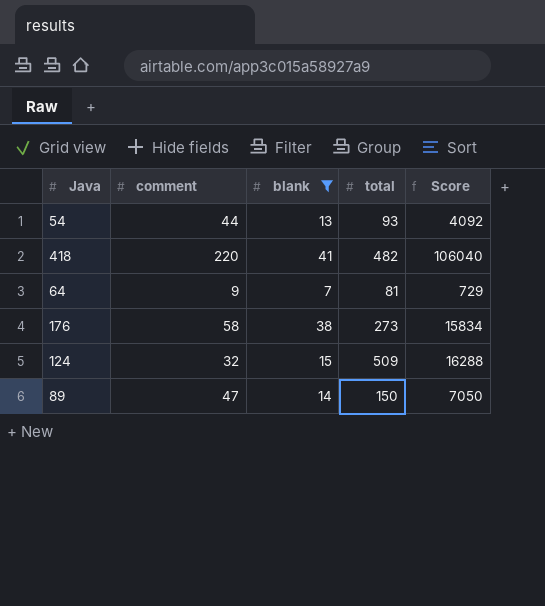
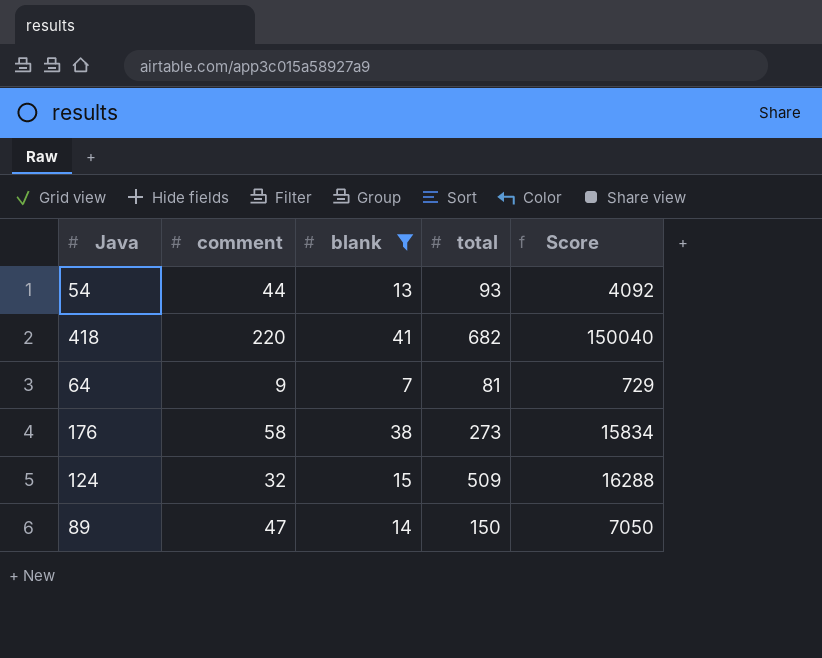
418 | total: 482 -> 682
418 | Score: 106040 -> 150040

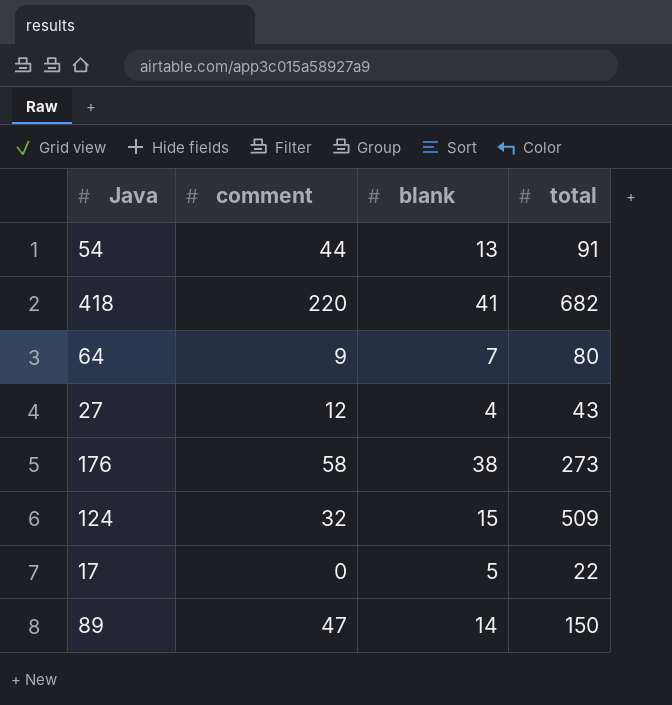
filter: blank >= 7 -> none
column Score | formula: [comment] * [total] -> none
54 | total: 93 -> 91
64 | total: 81 -> 80

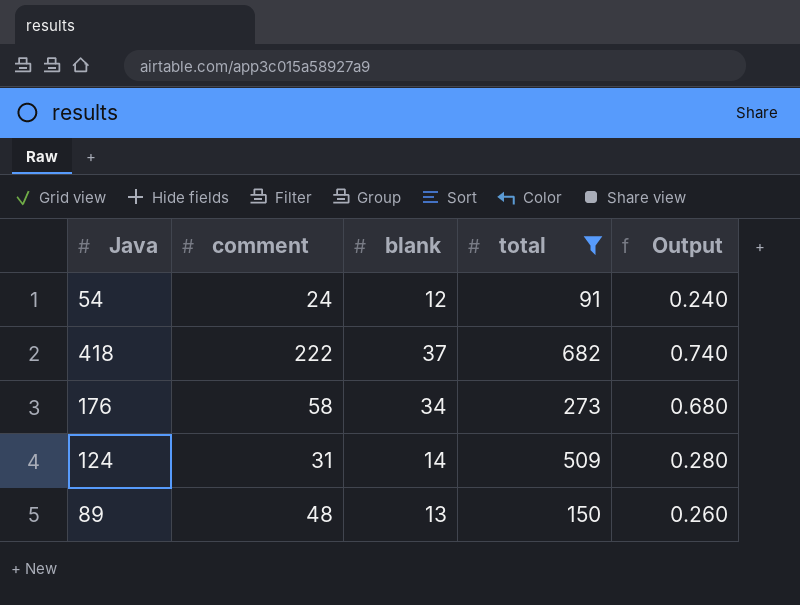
filter: none -> total >= 91
column Output | formula: none -> [blank] * 0.02
54 | comment: 44 -> 24
54 | blank: 13 -> 12
418 | comment: 220 -> 222
418 | blank: 41 -> 37
176 | blank: 38 -> 34
124 | comment: 32 -> 31
124 | blank: 15 -> 14
89 | comment: 47 -> 48
89 | blank: 14 -> 13

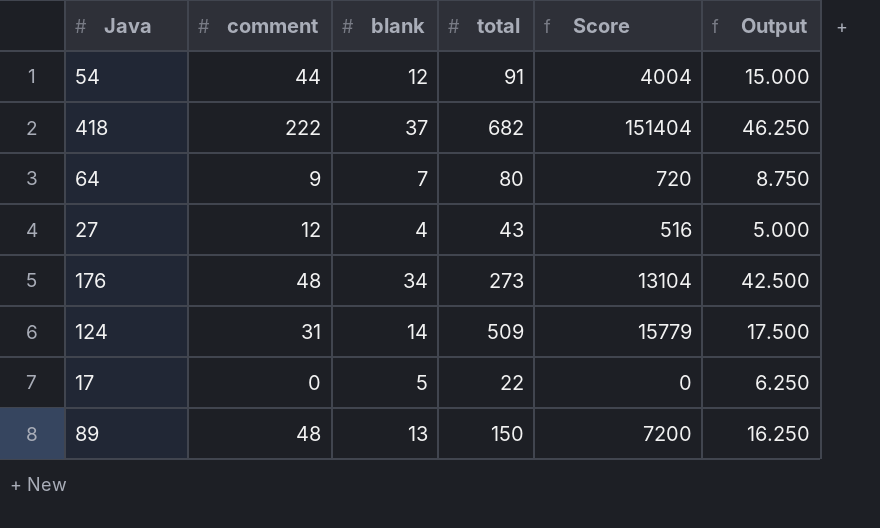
filter: total >= 91 -> none
column Score | formula: none -> [comment] * [total]
column Output | formula: [blank] * 0.02 -> [blank] * 1.25
54 | comment: 24 -> 44
176 | comment: 58 -> 48

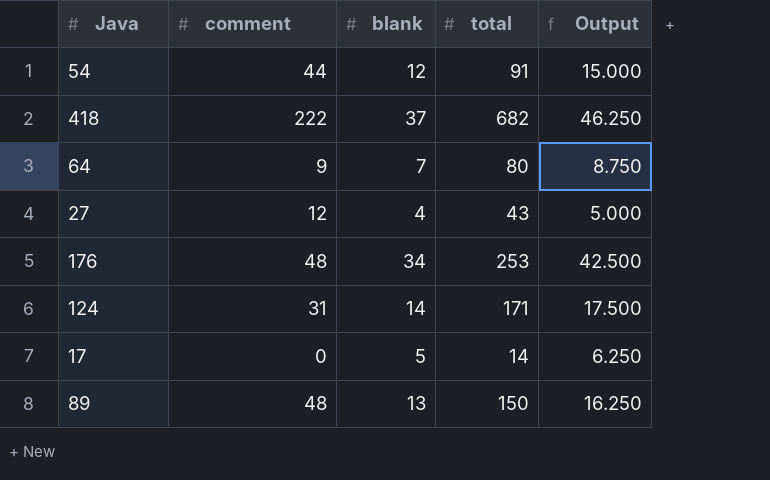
column Score | formula: [comment] * [total] -> none
176 | total: 273 -> 253
124 | total: 509 -> 171
17 | total: 22 -> 14

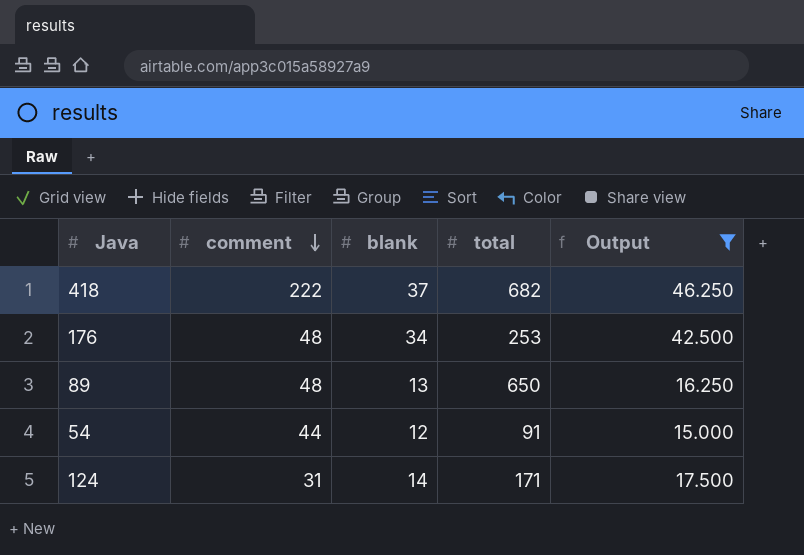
filter: none -> Output >= 15.000
row order: none -> comment descending
89 | total: 150 -> 650

